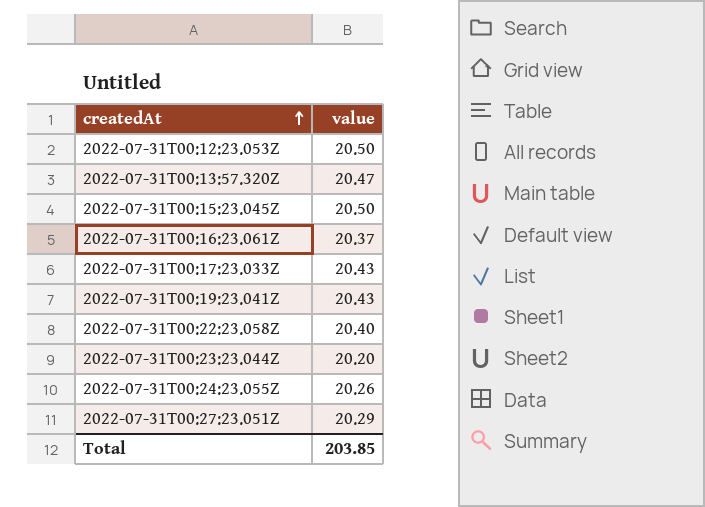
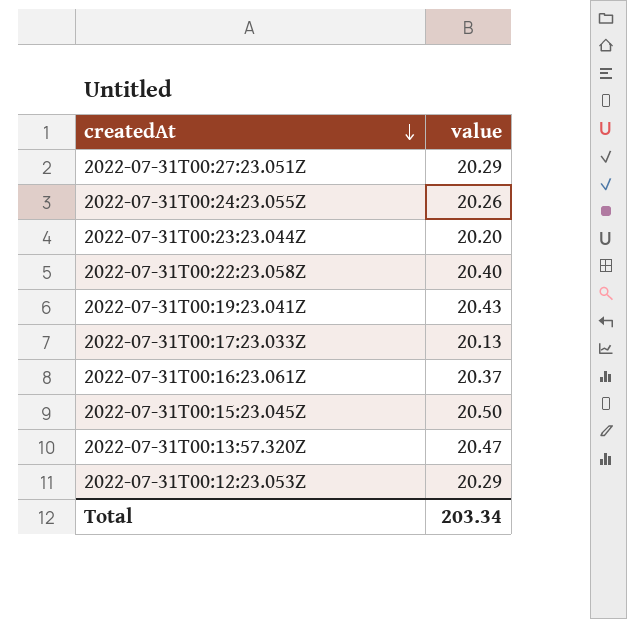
row order: createdAt ascending -> createdAt descending
2022-07-31T00:17:23.033Z | value: 20.43 -> 20.13
2022-07-31T00:12:23.053Z | value: 20.50 -> 20.29
Total | value: 203.85 -> 203.34

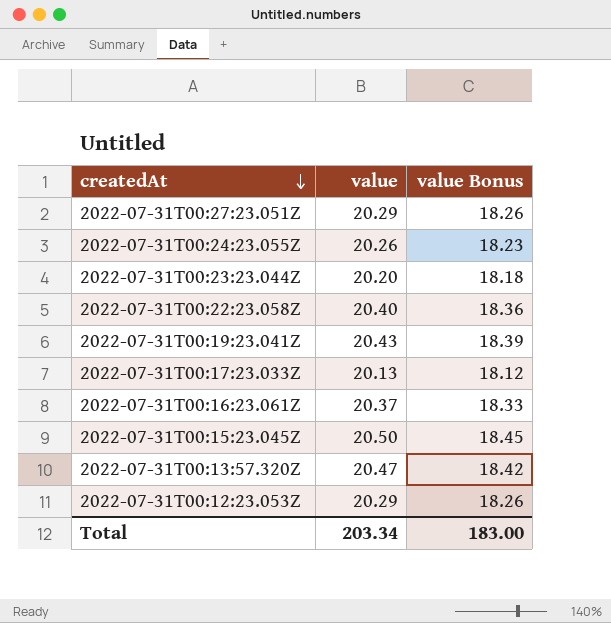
column value Bonus | formula: none -> [value] * 0.9

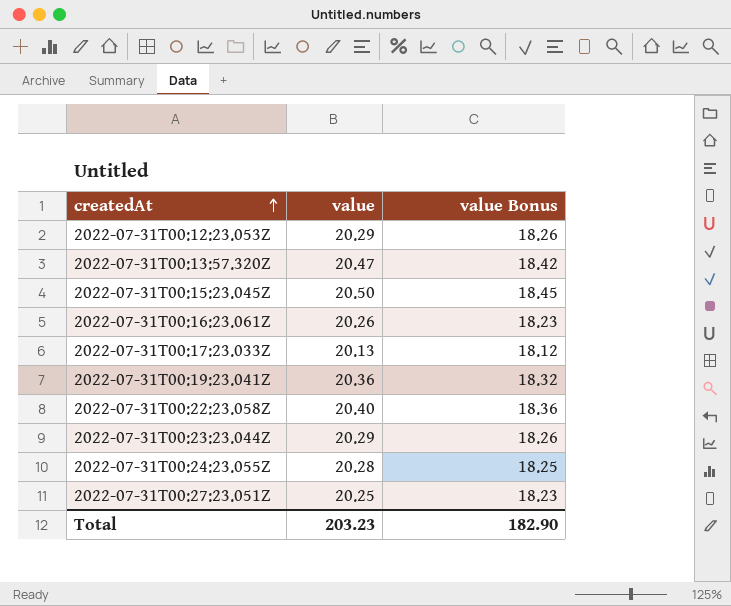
row order: createdAt descending -> createdAt ascending
2022-07-31T00:16:23.061Z | value: 20.37 -> 20.26
2022-07-31T00:16:23.061Z | value Bonus: 18.33 -> 18.23
2022-07-31T00:19:23.041Z | value: 20.43 -> 20.36
2022-07-31T00:19:23.041Z | value Bonus: 18.39 -> 18.32
2022-07-31T00:23:23.044Z | value: 20.20 -> 20.29
2022-07-31T00:23:23.044Z | value Bonus: 18.18 -> 18.26
2022-07-31T00:24:23.055Z | value: 20.26 -> 20.28
2022-07-31T00:24:23.055Z | value Bonus: 18.23 -> 18.25
2022-07-31T00:27:23.051Z | value: 20.29 -> 20.25
2022-07-31T00:27:23.051Z | value Bonus: 18.26 -> 18.23
Total | value: 203.34 -> 203.23
Total | value Bonus: 183.00 -> 182.90

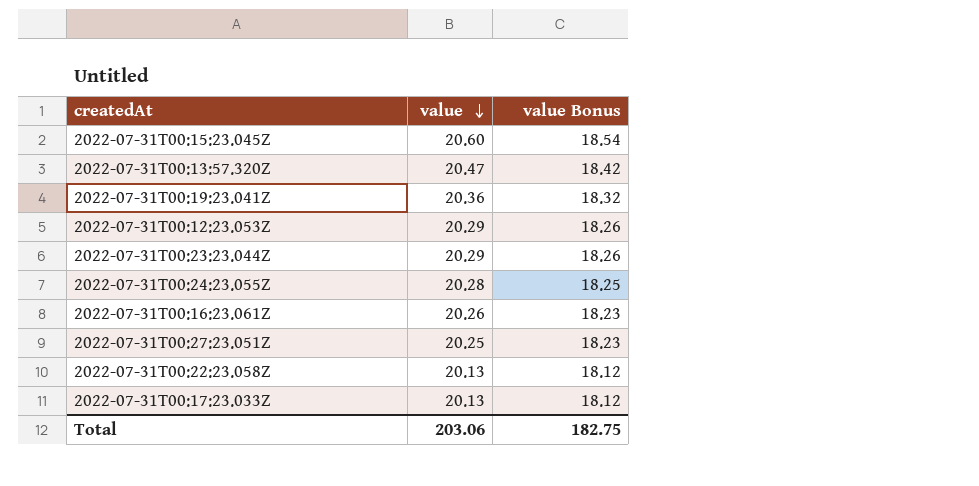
row order: createdAt ascending -> value descending
2022-07-31T00:15:23.045Z | value: 20.50 -> 20.60
2022-07-31T00:15:23.045Z | value Bonus: 18.45 -> 18.54
2022-07-31T00:22:23.058Z | value: 20.40 -> 20.13
2022-07-31T00:22:23.058Z | value Bonus: 18.36 -> 18.12
Total | value: 203.23 -> 203.06
Total | value Bonus: 182.90 -> 182.75

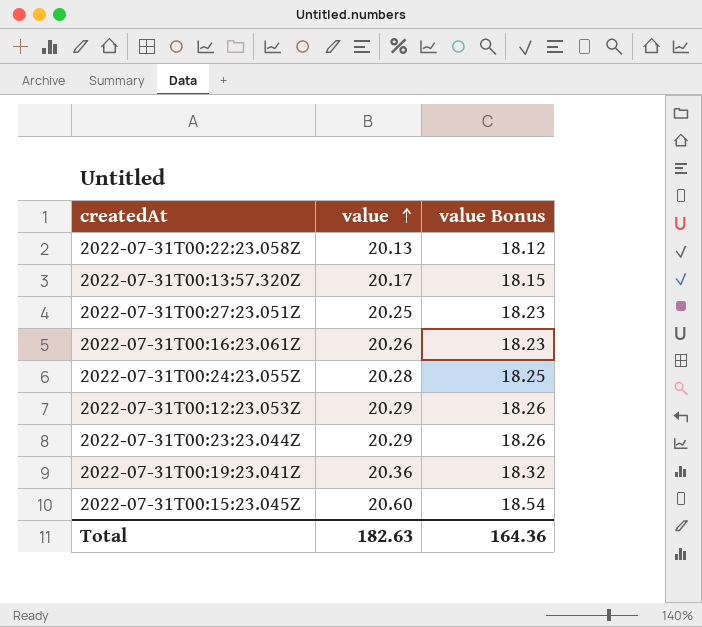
row order: value descending -> value ascending
row 2022-07-31T00:17:23.033Z: 20.13 | 18.12 -> none
2022-07-31T00:13:57.320Z | value: 20.47 -> 20.17
2022-07-31T00:13:57.320Z | value Bonus: 18.42 -> 18.15
Total | value: 203.06 -> 182.63
Total | value Bonus: 182.75 -> 164.36

